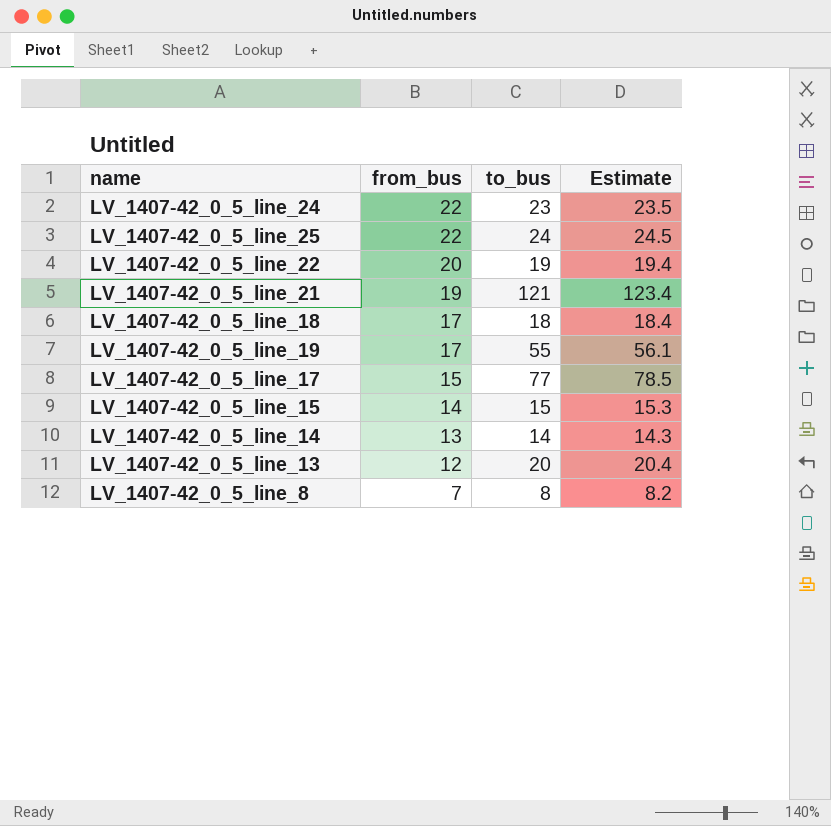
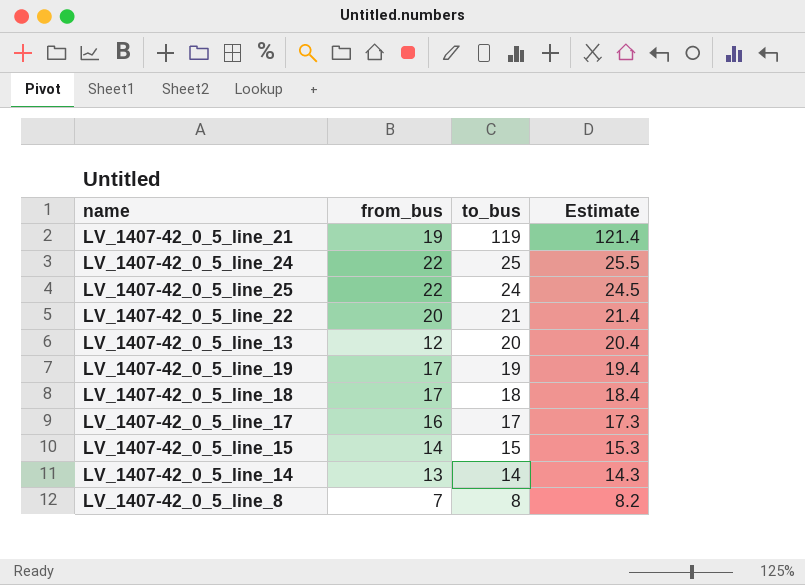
row order: from_bus descending -> to_bus descending
LV_1407-42_0_5_line_21 | to_bus: 121 -> 119
LV_1407-42_0_5_line_21 | Estimate: 123.4 -> 121.4
LV_1407-42_0_5_line_24 | to_bus: 23 -> 25
LV_1407-42_0_5_line_24 | Estimate: 23.5 -> 25.5
LV_1407-42_0_5_line_22 | to_bus: 19 -> 21
LV_1407-42_0_5_line_22 | Estimate: 19.4 -> 21.4
LV_1407-42_0_5_line_19 | to_bus: 55 -> 19
LV_1407-42_0_5_line_19 | Estimate: 56.1 -> 19.4
LV_1407-42_0_5_line_17 | from_bus: 15 -> 16
LV_1407-42_0_5_line_17 | to_bus: 77 -> 17
LV_1407-42_0_5_line_17 | Estimate: 78.5 -> 17.3

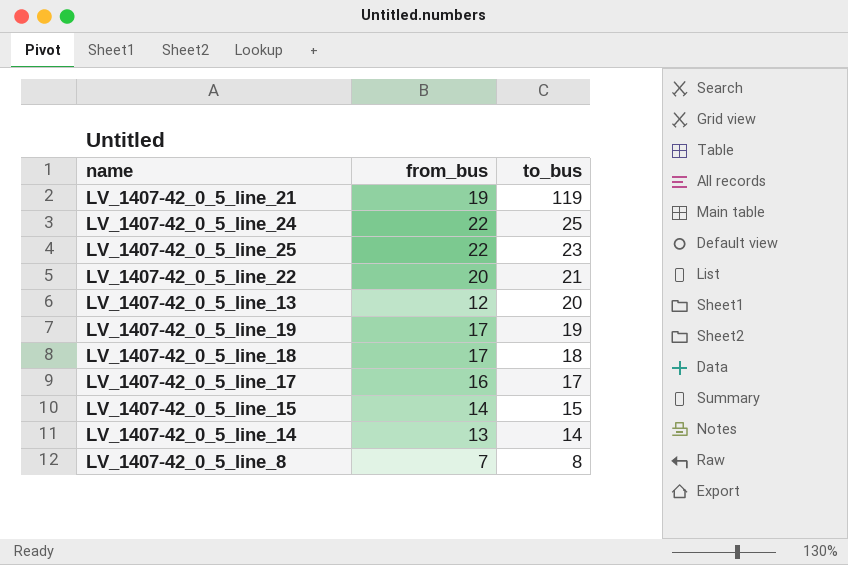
column Estimate | formula: [to_bus] * 1.02 -> none
LV_1407-42_0_5_line_25 | to_bus: 24 -> 23

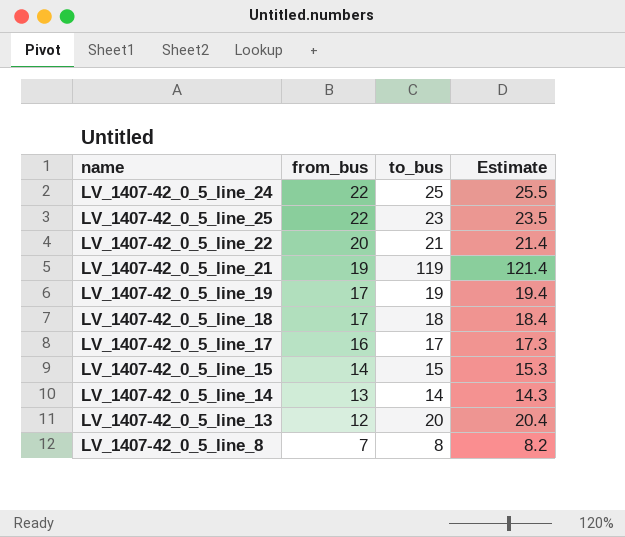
row order: to_bus descending -> from_bus descending
column Estimate | formula: none -> [to_bus] * 1.02

